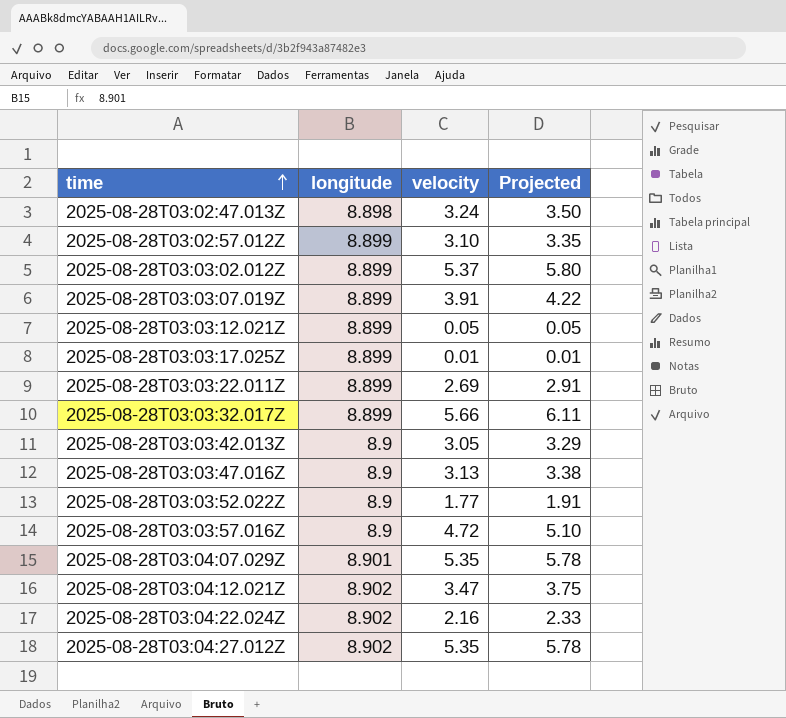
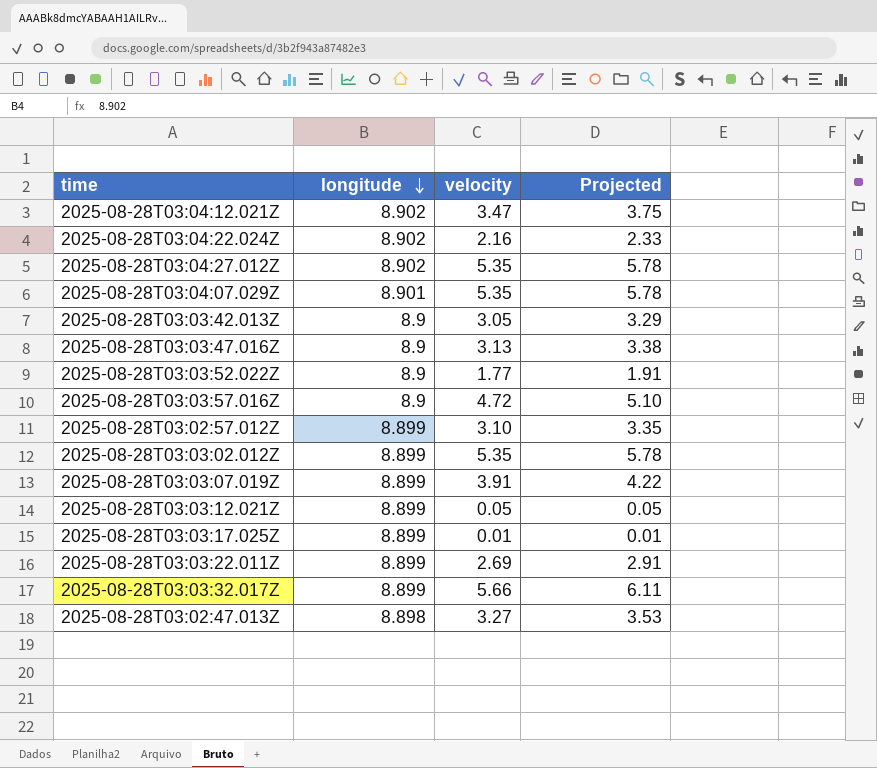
row order: time ascending -> longitude descending
2025-08-28T03:03:02.012Z | velocity: 5.37 -> 5.35
2025-08-28T03:03:02.012Z | Projected: 5.80 -> 5.78
2025-08-28T03:02:47.013Z | velocity: 3.24 -> 3.27
2025-08-28T03:02:47.013Z | Projected: 3.50 -> 3.53

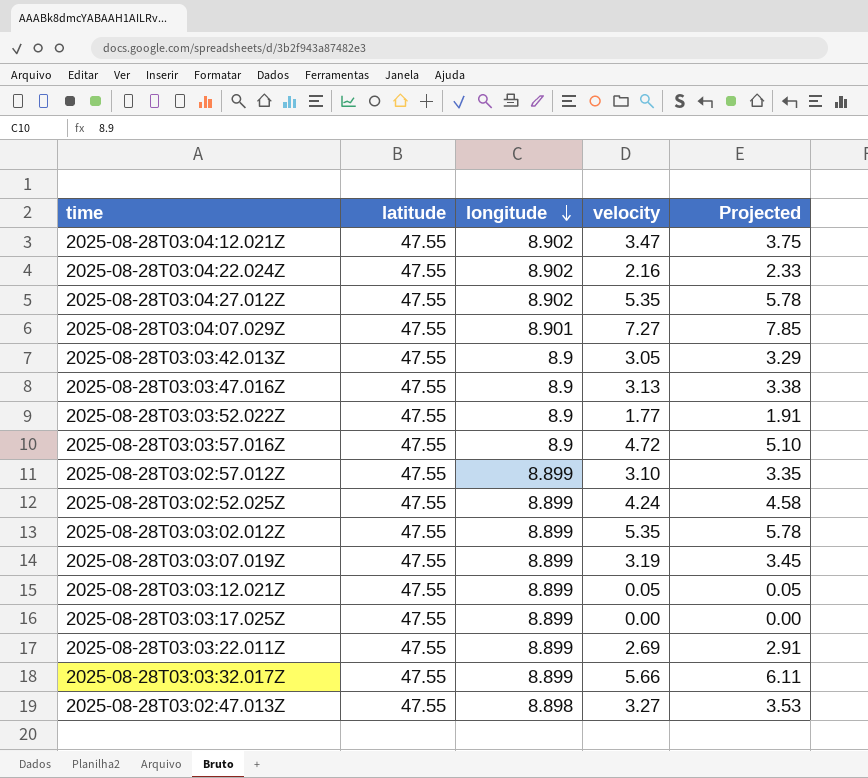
column latitude | position: none -> 2
2025-08-28T03:04:07.029Z | velocity: 5.35 -> 7.27
2025-08-28T03:04:07.029Z | Projected: 5.78 -> 7.85
row 2025-08-28T03:02:52.025Z: none -> 47.55 | 8.899 | 4.24 | 4.58
2025-08-28T03:03:07.019Z | velocity: 3.91 -> 3.19
2025-08-28T03:03:07.019Z | Projected: 4.22 -> 3.45
2025-08-28T03:03:17.025Z | velocity: 0.01 -> 0.00
2025-08-28T03:03:17.025Z | Projected: 0.01 -> 0.00

